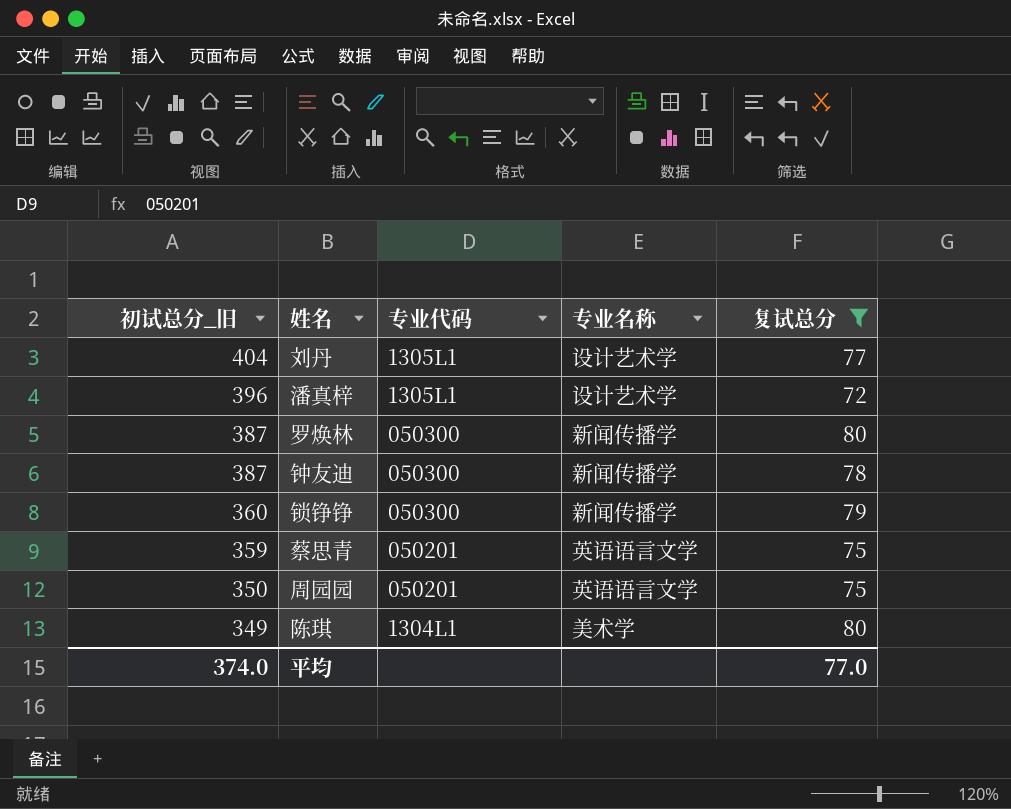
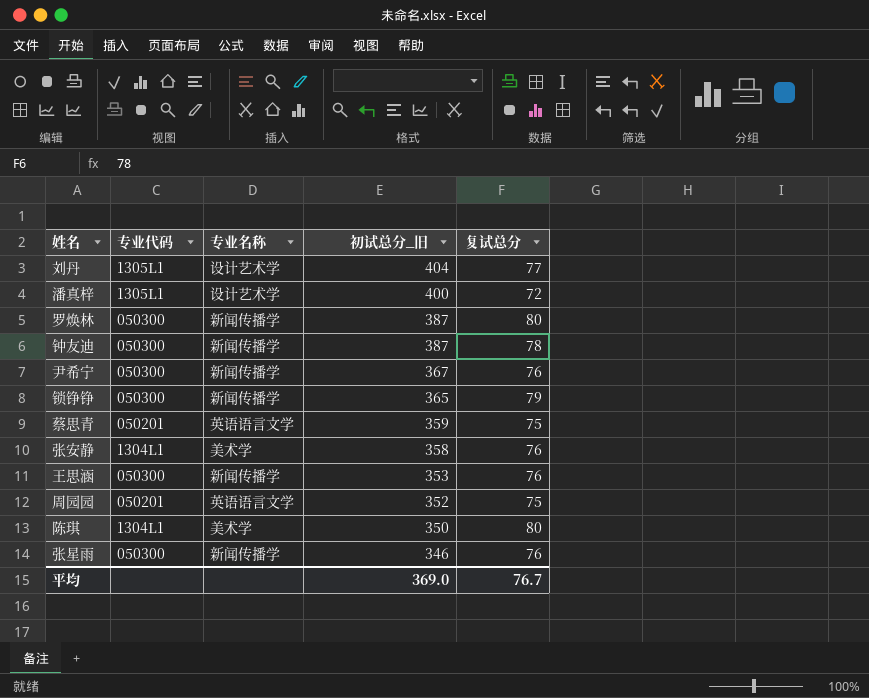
filter: 复试总分 != 76 -> none
column 初试总分_旧 | position: 1 -> 4
潘真梓 | 初试总分_旧: 396 -> 400
锁铮铮 | 初试总分_旧: 360 -> 365
周园园 | 初试总分_旧: 350 -> 352
陈琪 | 初试总分_旧: 349 -> 350
平均 | 初试总分_旧: 374.0 -> 369.0
平均 | 复试总分: 77.0 -> 76.7

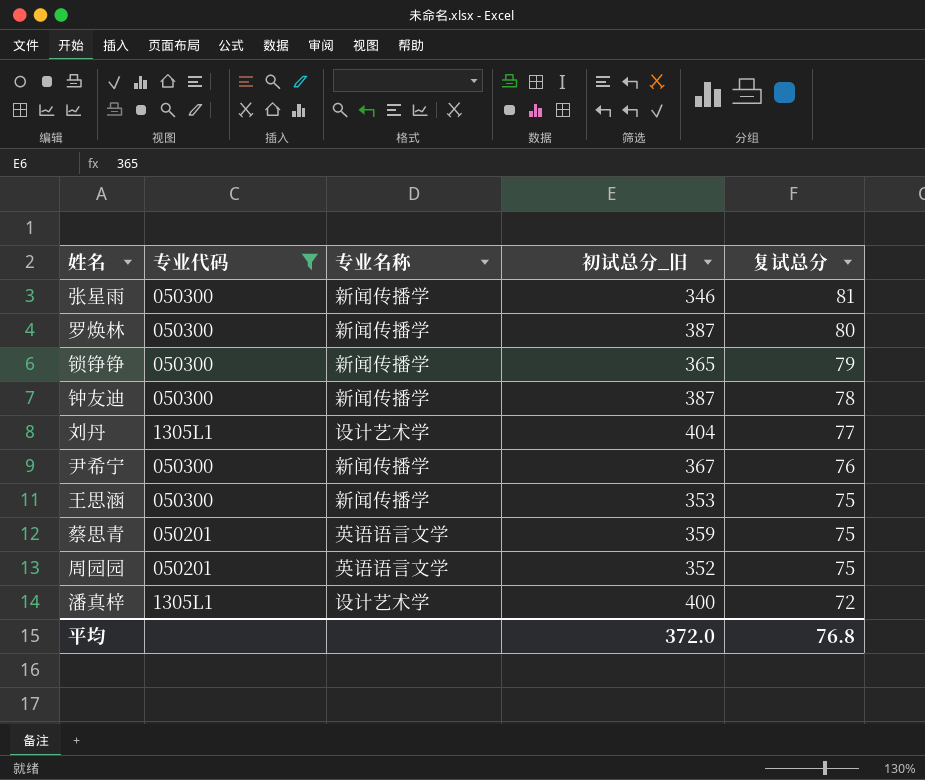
filter: none -> 专业代码 != 1304L1
row order: 初试总分_旧 descending -> 复试总分 descending
张星雨 | 复试总分: 76 -> 81
王思涵 | 复试总分: 76 -> 75
平均 | 初试总分_旧: 369.0 -> 372.0
平均 | 复试总分: 76.7 -> 76.8

